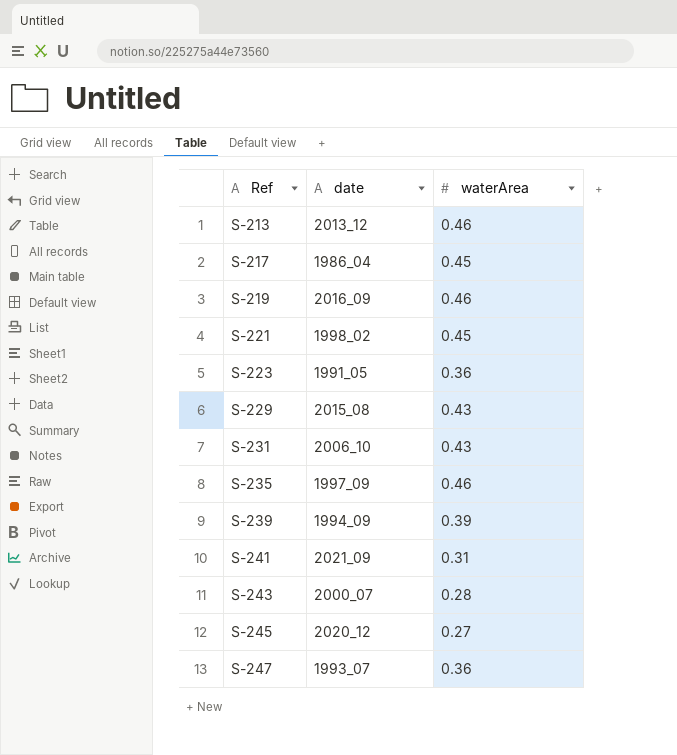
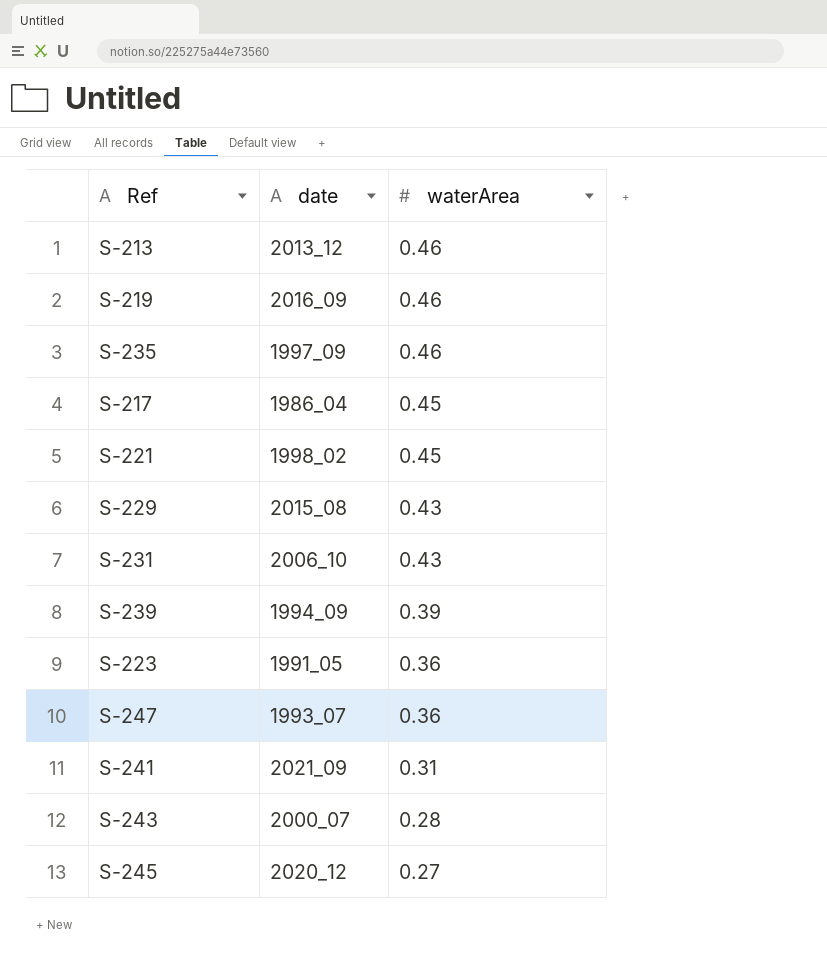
row order: Ref ascending -> waterArea descending

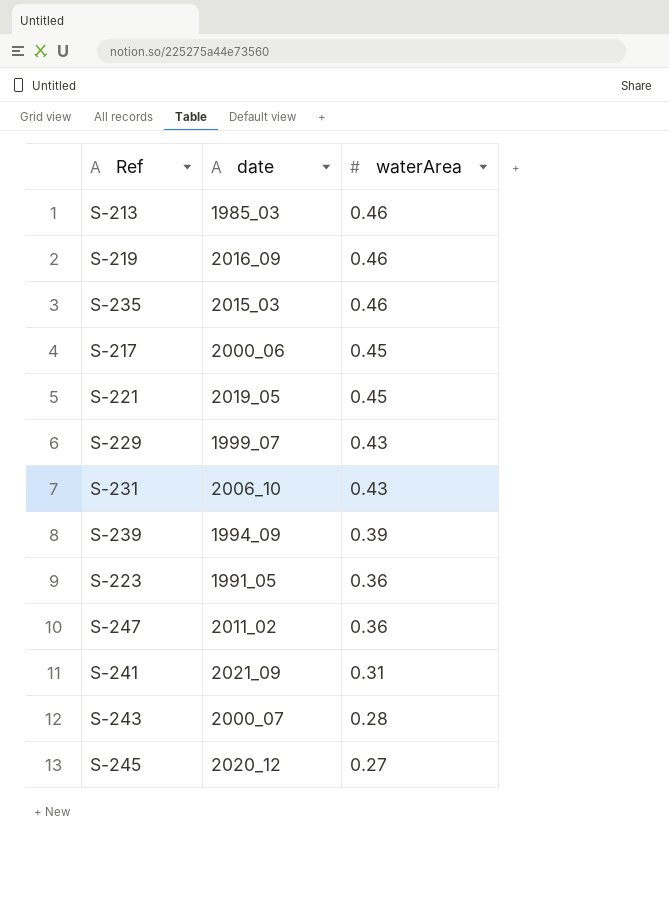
S-213 | date: 2013_12 -> 1985_03
S-235 | date: 1997_09 -> 2015_03
S-217 | date: 1986_04 -> 2000_06
S-221 | date: 1998_02 -> 2019_05
S-229 | date: 2015_08 -> 1999_07
S-247 | date: 1993_07 -> 2011_02

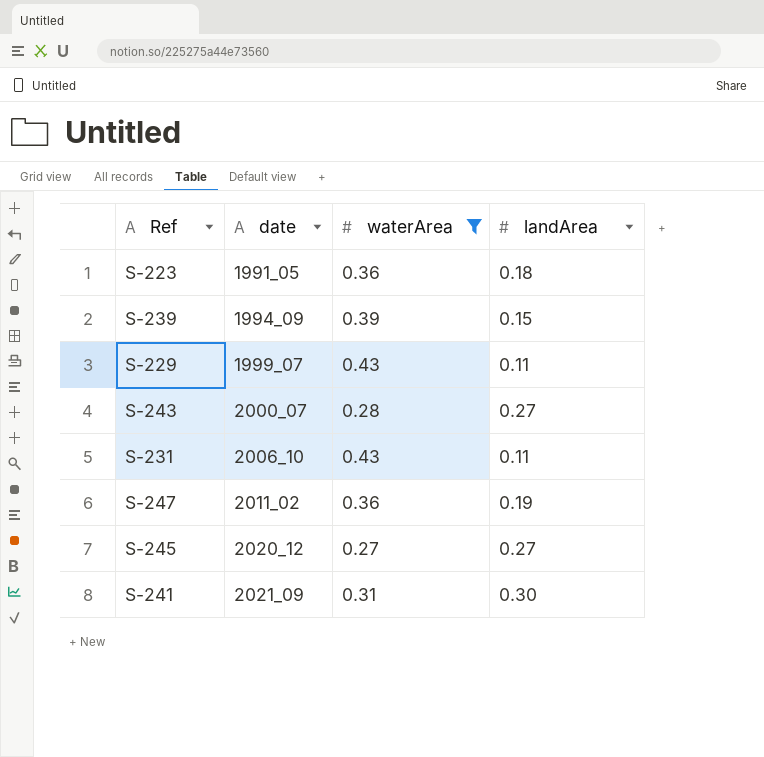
filter: none -> waterArea <= 0.43
row order: waterArea descending -> date ascending
column landArea | position: none -> 4

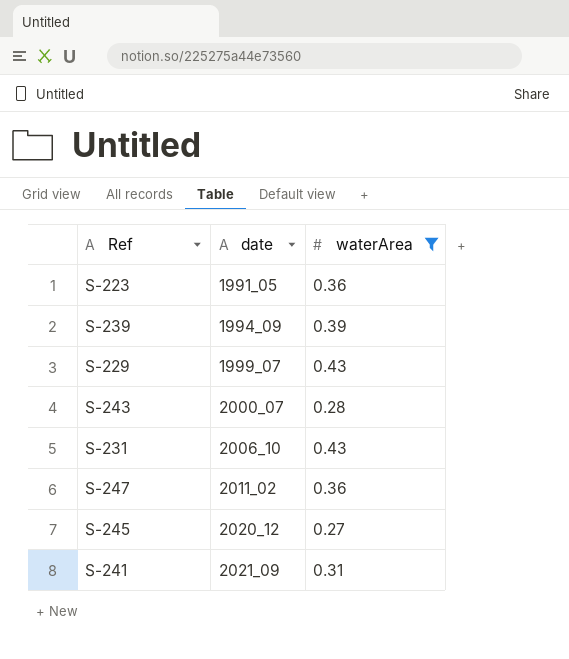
column landArea | position: 4 -> none

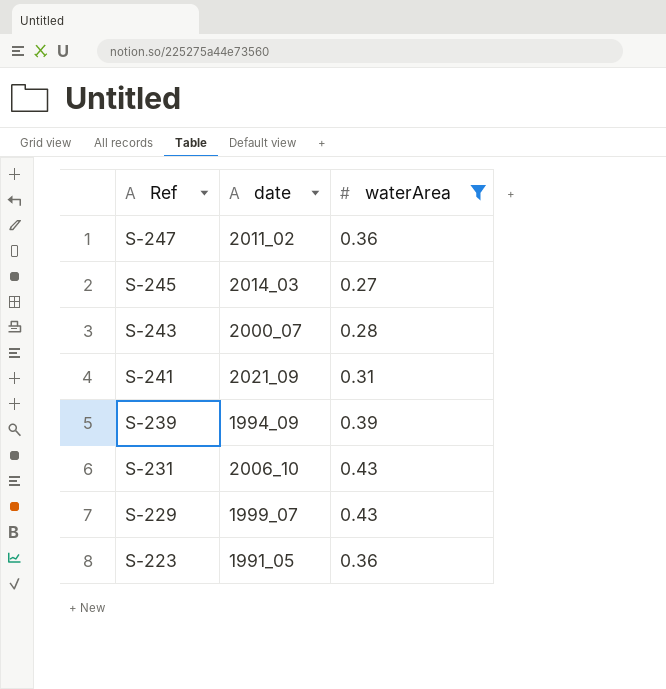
row order: date ascending -> Ref descending
S-245 | date: 2020_12 -> 2014_03

